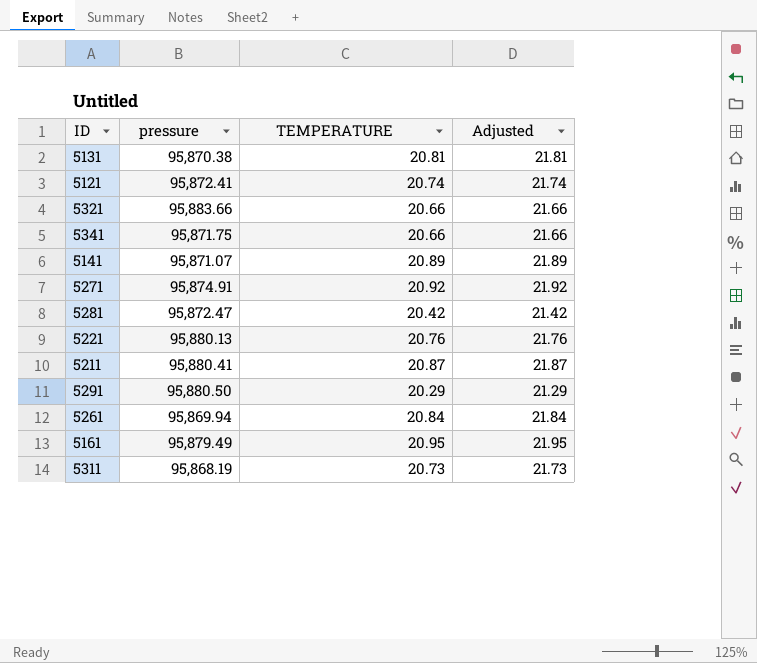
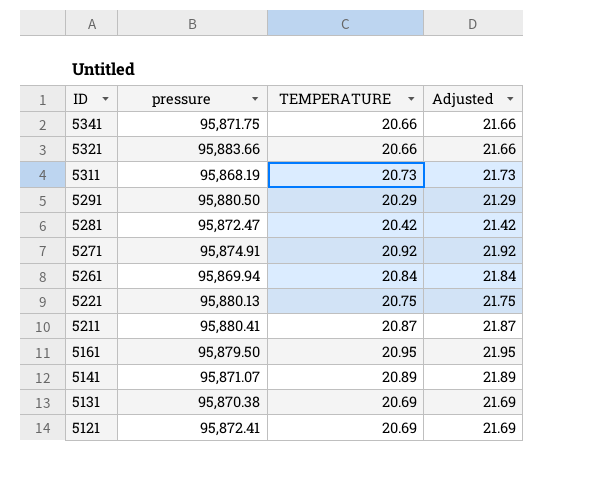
row order: none -> ID descending
5221 | TEMPERATURE: 20.76 -> 20.75
5221 | Adjusted: 21.76 -> 21.75
5161 | pressure: 95,879.49 -> 95,879.50
5131 | TEMPERATURE: 20.81 -> 20.69
5131 | Adjusted: 21.81 -> 21.69
5121 | TEMPERATURE: 20.74 -> 20.69
5121 | Adjusted: 21.74 -> 21.69

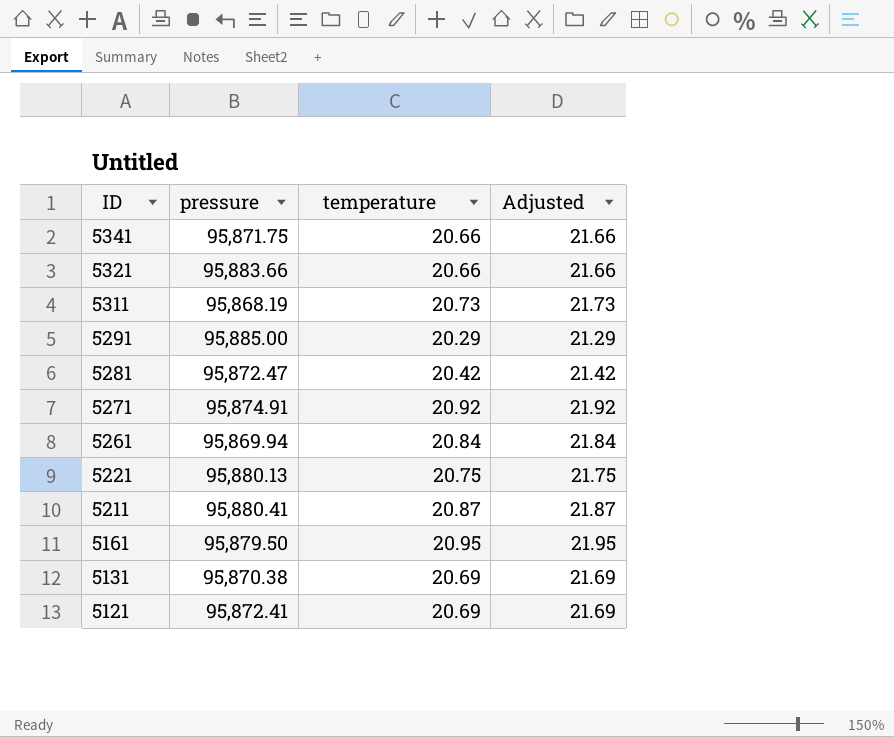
column name: TEMPERATURE -> temperature
row 5141: 95,871.07 | 20.89 | 21.89 -> none
5291 | pressure: 95,880.50 -> 95,885.00

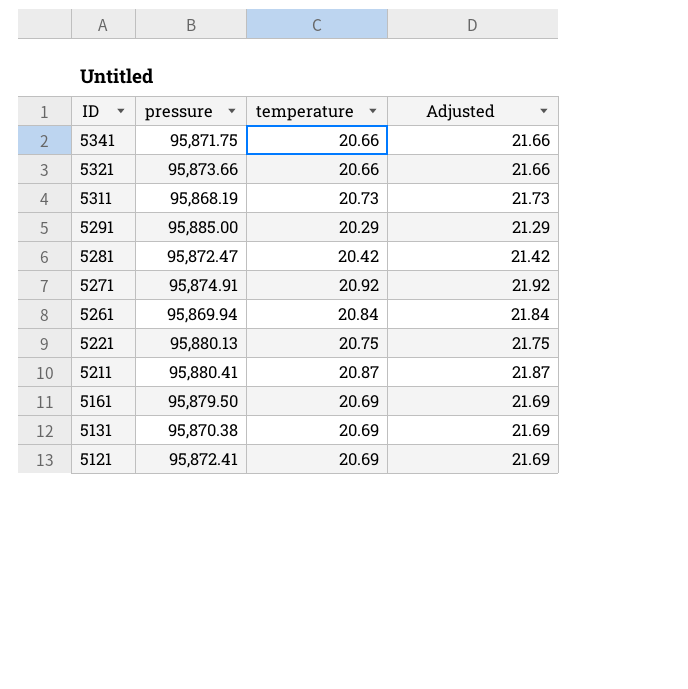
5321 | pressure: 95,883.66 -> 95,873.66
5161 | temperature: 20.95 -> 20.69
5161 | Adjusted: 21.95 -> 21.69

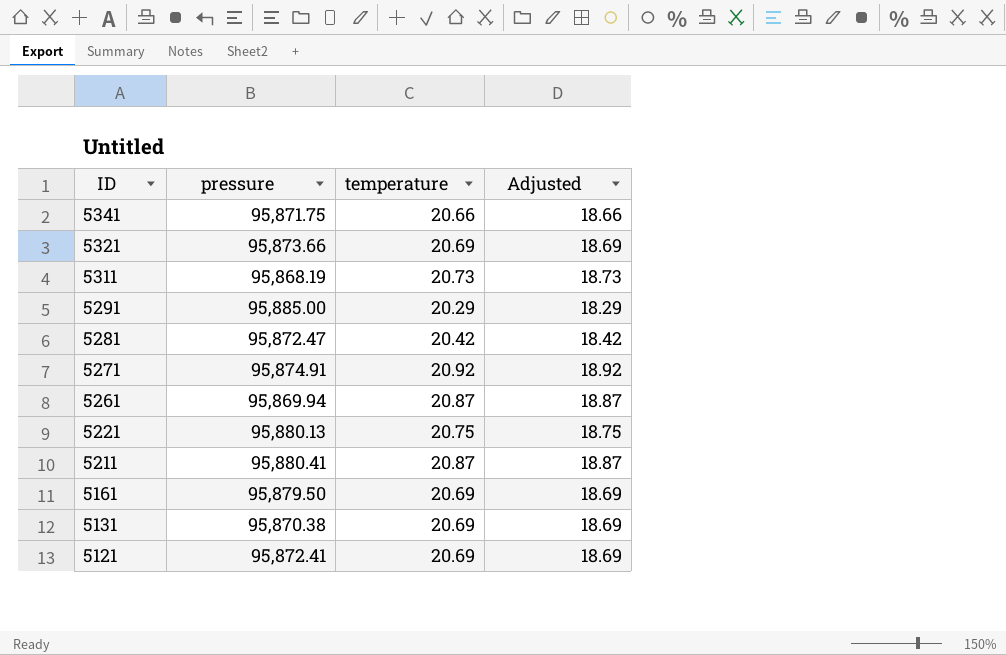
column Adjusted | formula: [temperature] + 1 -> [temperature] - 2
5321 | temperature: 20.66 -> 20.69
5261 | temperature: 20.84 -> 20.87

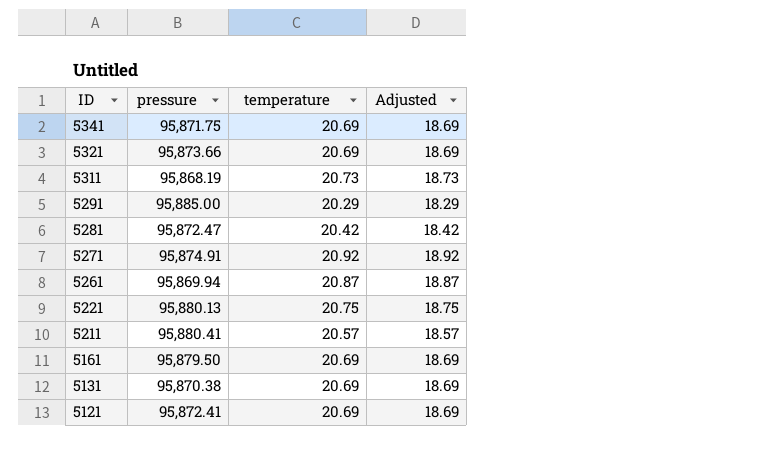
5341 | temperature: 20.66 -> 20.69
5341 | Adjusted: 18.66 -> 18.69
5211 | temperature: 20.87 -> 20.57
5211 | Adjusted: 18.87 -> 18.57

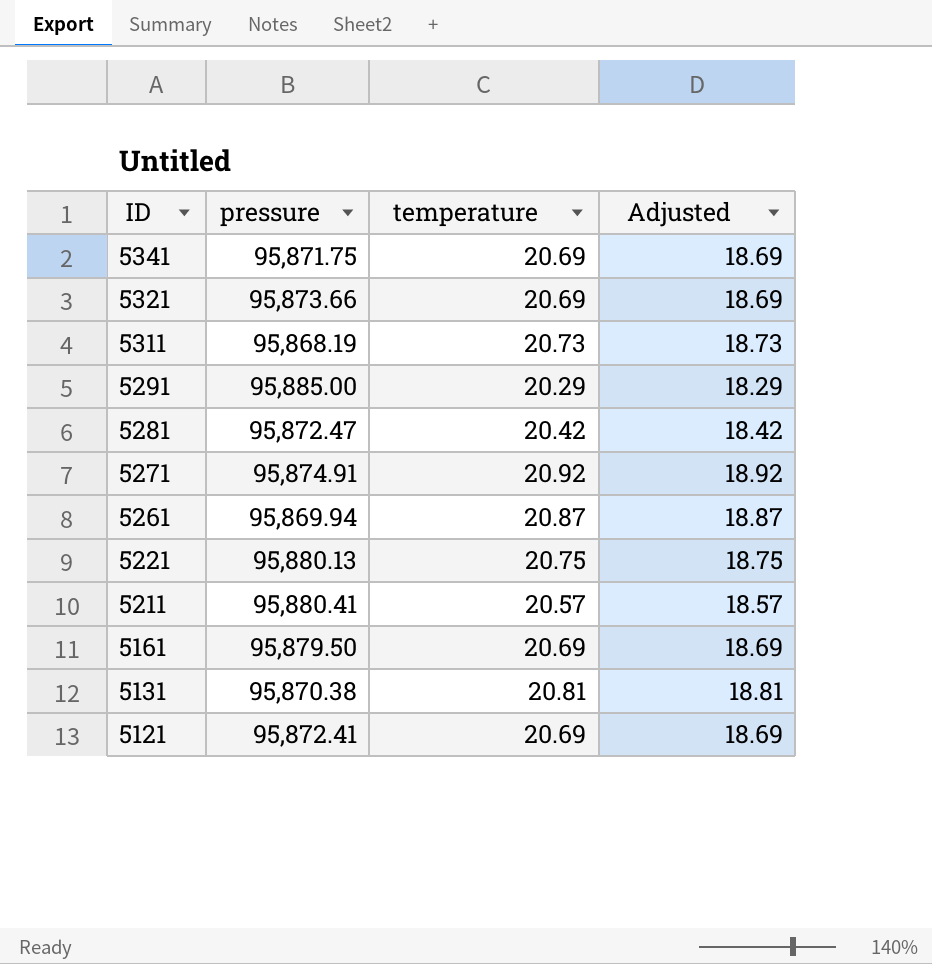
5131 | temperature: 20.69 -> 20.81
5131 | Adjusted: 18.69 -> 18.81

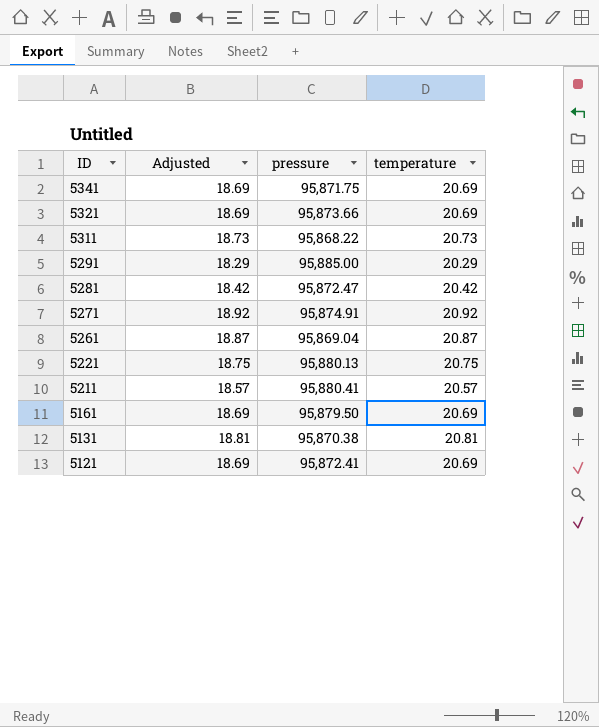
column Adjusted | position: 4 -> 2
5311 | pressure: 95,868.19 -> 95,868.22
5261 | pressure: 95,869.94 -> 95,869.04

